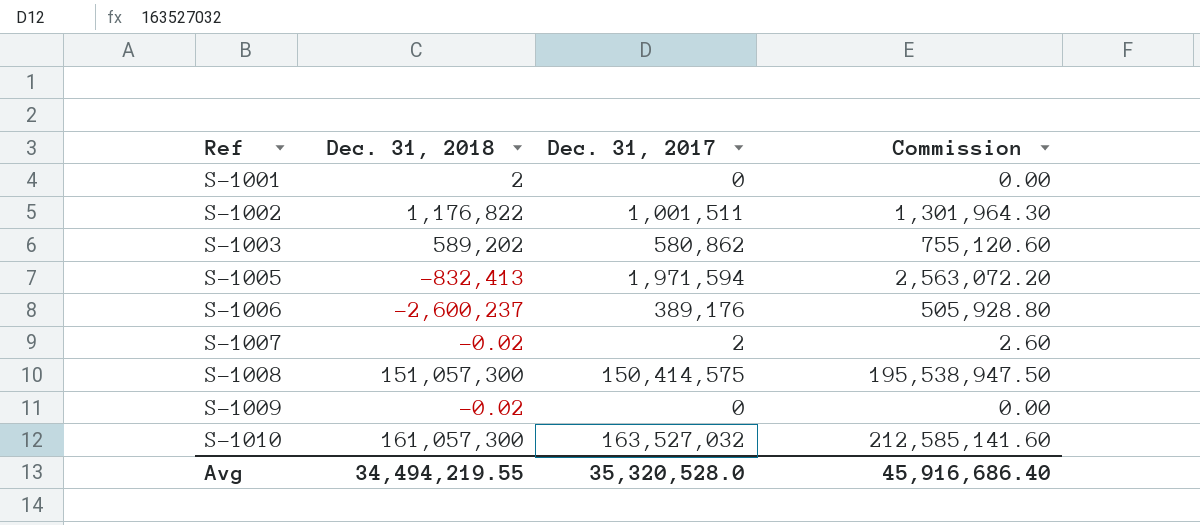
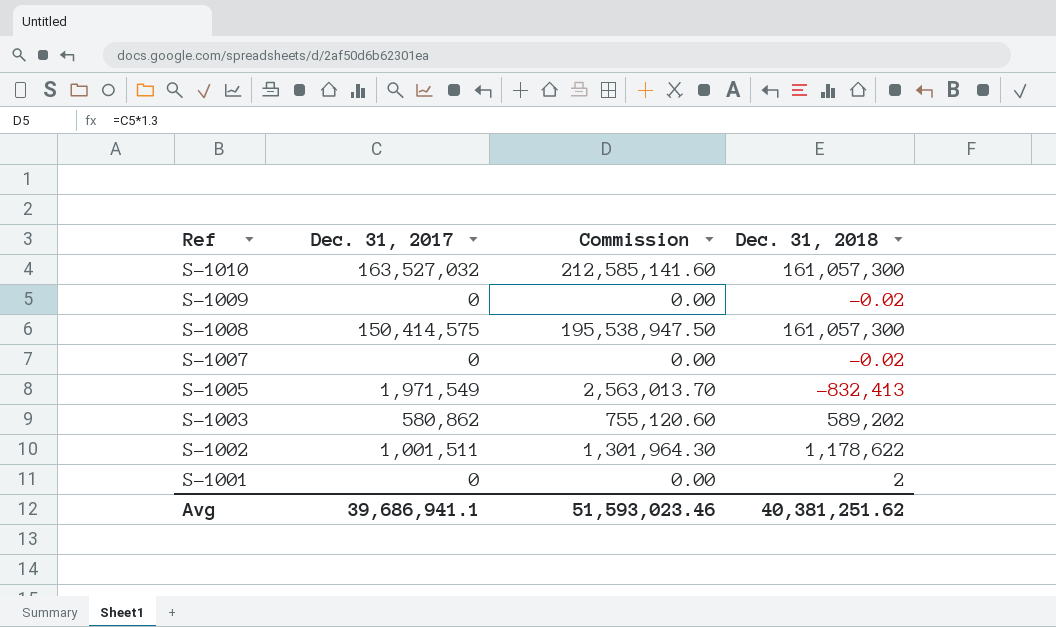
row order: Ref ascending -> Ref descending
column Dec. 31, 2018 | position: 2 -> 4
row S-1006: -2,600,237 | 389,176 | 505,928.80 -> none
S-1008 | Dec. 31, 2018: 151,057,300 -> 161,057,300
S-1007 | Dec. 31, 2017: 2 -> 0
S-1007 | Commission: 2.60 -> 0.00
S-1005 | Dec. 31, 2017: 1,971,594 -> 1,971,549
S-1005 | Commission: 2,563,072.20 -> 2,563,013.70
S-1002 | Dec. 31, 2018: 1,176,822 -> 1,178,622
Avg | Dec. 31, 2017: 35,320,528.0 -> 39,686,941.1
Avg | Commission: 45,916,686.40 -> 51,593,023.46
Avg | Dec. 31, 2018: 34,494,219.55 -> 40,381,251.62

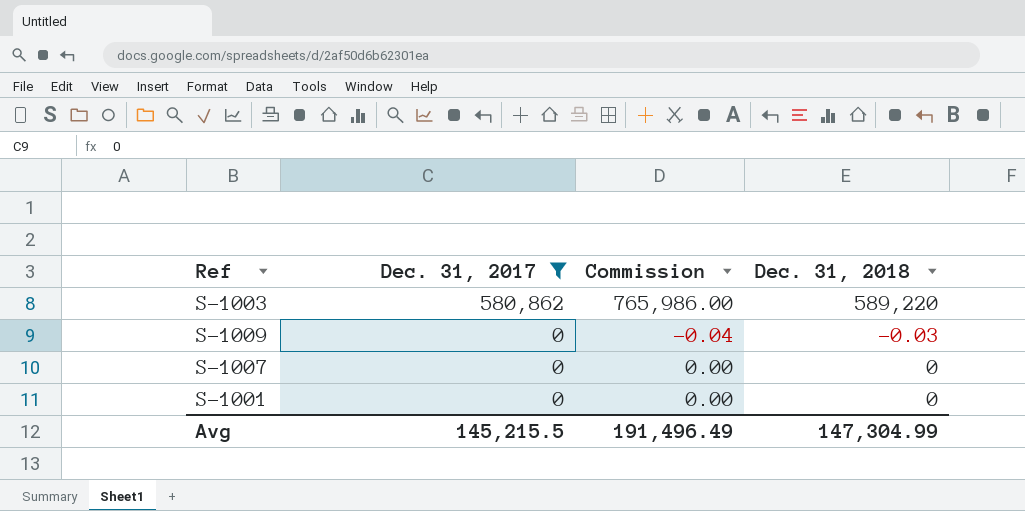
filter: none -> Dec. 31, 2017 <= 580,862
row order: Ref descending -> Dec. 31, 2017 descending
column Commission | formula: [Dec. 31, 2017] * 1.3 -> [Dec. 31, 2018] * 1.3
S-1003 | Dec. 31, 2018: 589,202 -> 589,220
S-1009 | Dec. 31, 2018: -0.02 -> -0.03
S-1007 | Dec. 31, 2018: -0.02 -> 0
S-1001 | Dec. 31, 2018: 2 -> 0
Avg | Dec. 31, 2017: 39,686,941.1 -> 145,215.5
Avg | Commission: 51,593,023.46 -> 191,496.49
Avg | Dec. 31, 2018: 40,381,251.62 -> 147,304.99

